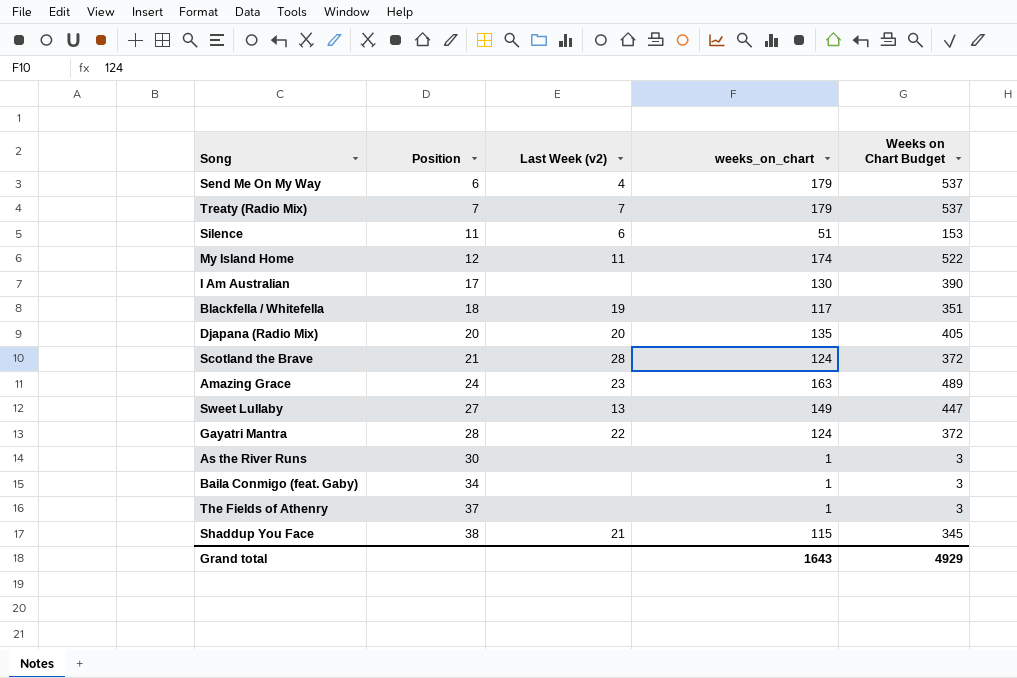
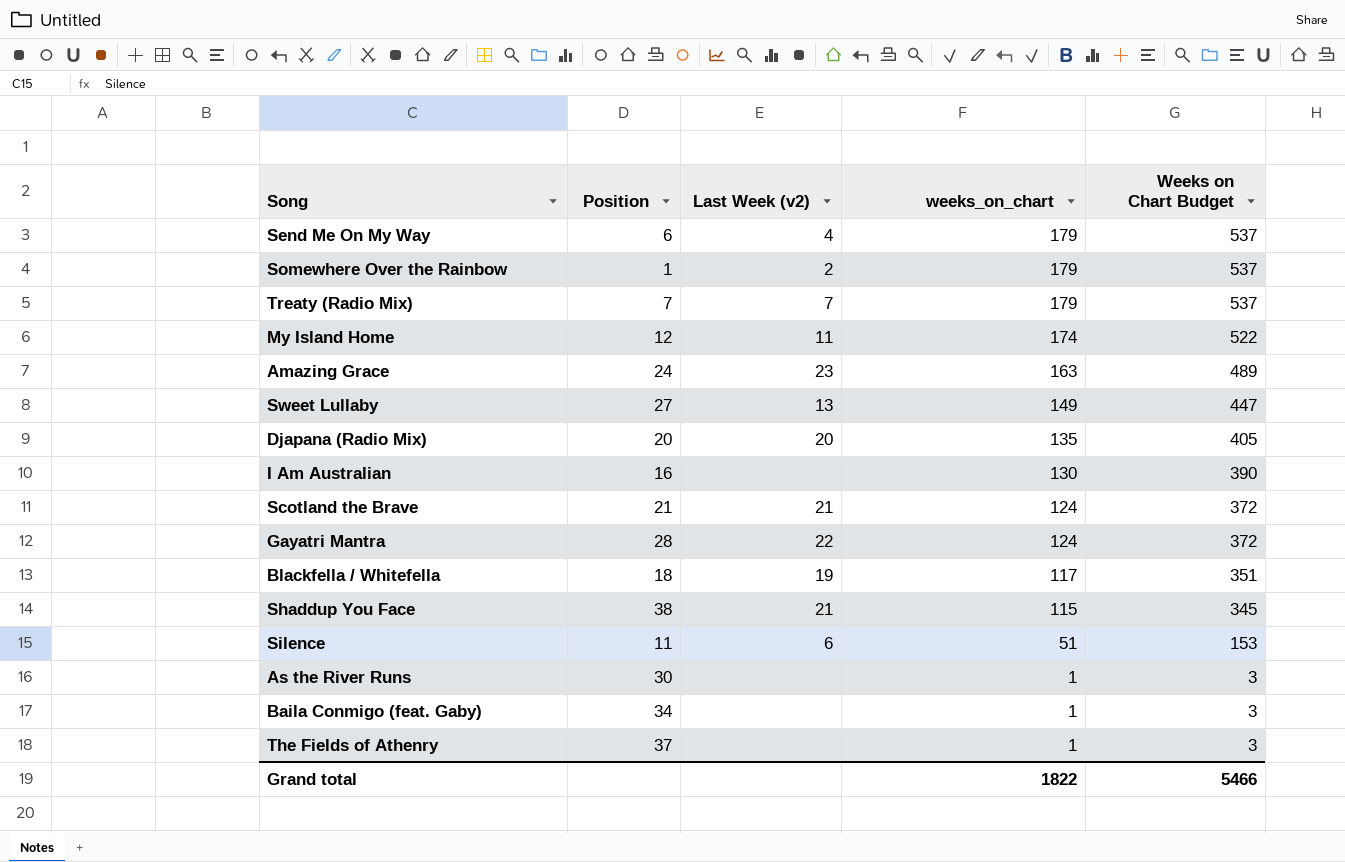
row order: Position ascending -> weeks_on_chart descending
row Somewhere Over the Rainbow: none -> 1 | 2 | 179 | 537
I Am Australian | Position: 17 -> 16
Scotland the Brave | Last Week (v2): 28 -> 21
Grand total | weeks_on_chart: 1643 -> 1822
Grand total | Weeks on Chart Budget: 4929 -> 5466

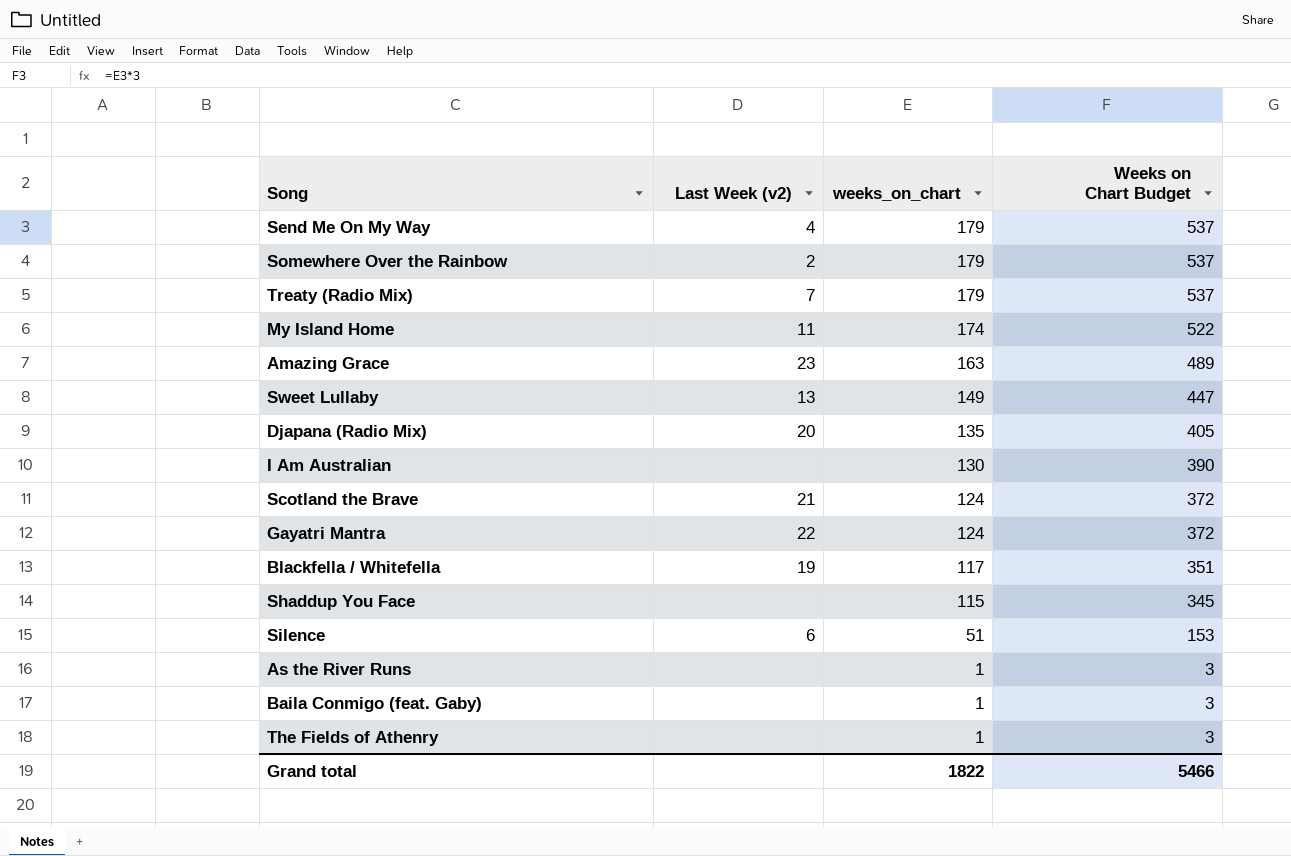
column Position | position: 2 -> none
Shaddup You Face | Last Week (v2): 21 -> none

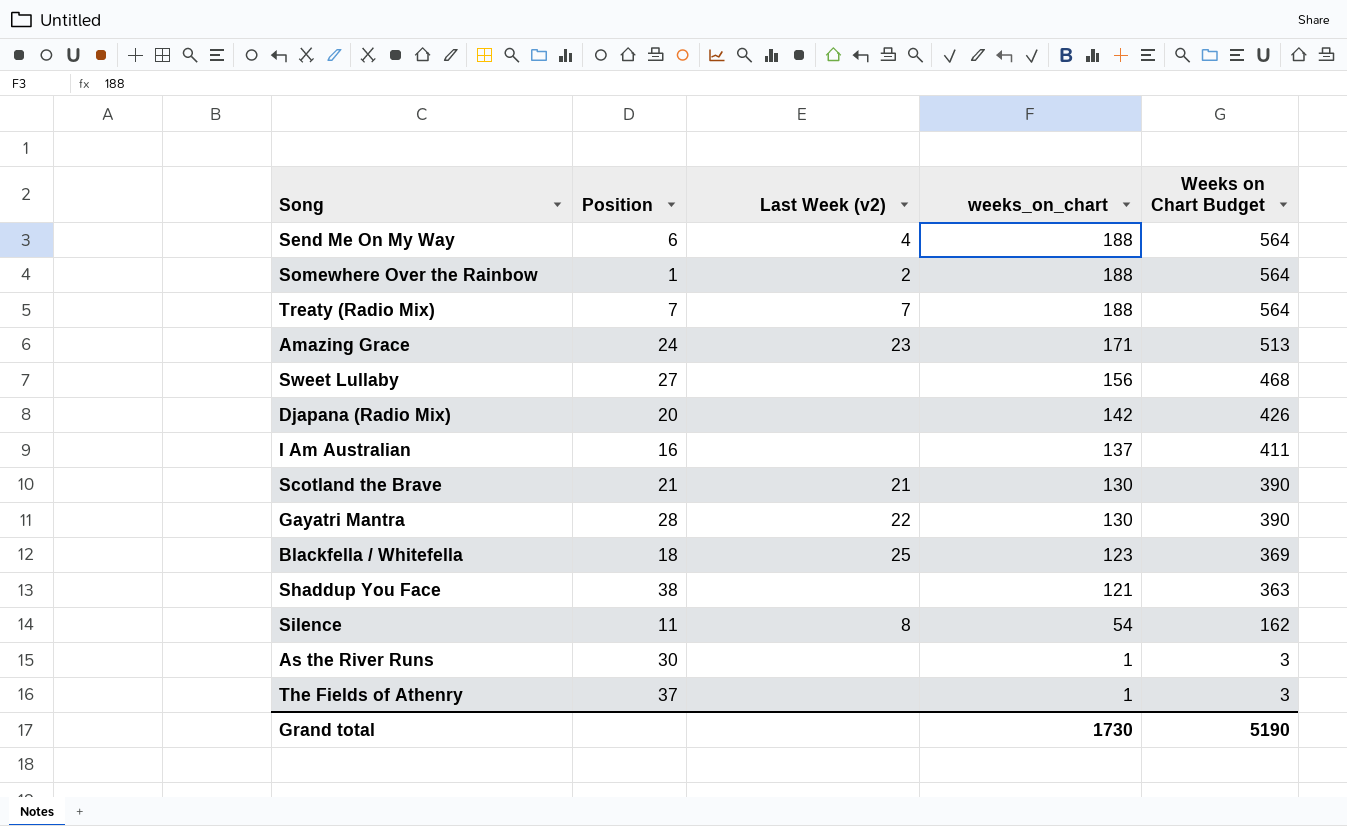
column Position | position: none -> 2
row My Island Home: 11 | 174 | 522 -> none
row Baila Conmigo (feat. Gaby): none | 1 | 3 -> none
Send Me On My Way | weeks_on_chart: 179 -> 188
Send Me On My Way | Weeks on Chart Budget: 537 -> 564
Somewhere Over the Rainbow | weeks_on_chart: 179 -> 188
Somewhere Over the Rainbow | Weeks on Chart Budget: 537 -> 564
Treaty (Radio Mix) | weeks_on_chart: 179 -> 188
Treaty (Radio Mix) | Weeks on Chart Budget: 537 -> 564
Amazing Grace | weeks_on_chart: 163 -> 171
Amazing Grace | Weeks on Chart Budget: 489 -> 513
Sweet Lullaby | Last Week (v2): 13 -> none
Sweet Lullaby | weeks_on_chart: 149 -> 156
Sweet Lullaby | Weeks on Chart Budget: 447 -> 468
Djapana (Radio Mix) | Last Week (v2): 20 -> none
Djapana (Radio Mix) | weeks_on_chart: 135 -> 142
Djapana (Radio Mix) | Weeks on Chart Budget: 405 -> 426
I Am Australian | weeks_on_chart: 130 -> 137
I Am Australian | Weeks on Chart Budget: 390 -> 411
Scotland the Brave | weeks_on_chart: 124 -> 130
Scotland the Brave | Weeks on Chart Budget: 372 -> 390
Gayatri Mantra | weeks_on_chart: 124 -> 130
Gayatri Mantra | Weeks on Chart Budget: 372 -> 390
Blackfella / Whitefella | Last Week (v2): 19 -> 25
Blackfella / Whitefella | weeks_on_chart: 117 -> 123
Blackfella / Whitefella | Weeks on Chart Budget: 351 -> 369
Shaddup You Face | weeks_on_chart: 115 -> 121
Shaddup You Face | Weeks on Chart Budget: 345 -> 363
Silence | Last Week (v2): 6 -> 8
Silence | weeks_on_chart: 51 -> 54
Silence | Weeks on Chart Budget: 153 -> 162
Grand total | weeks_on_chart: 1822 -> 1730
Grand total | Weeks on Chart Budget: 5466 -> 5190

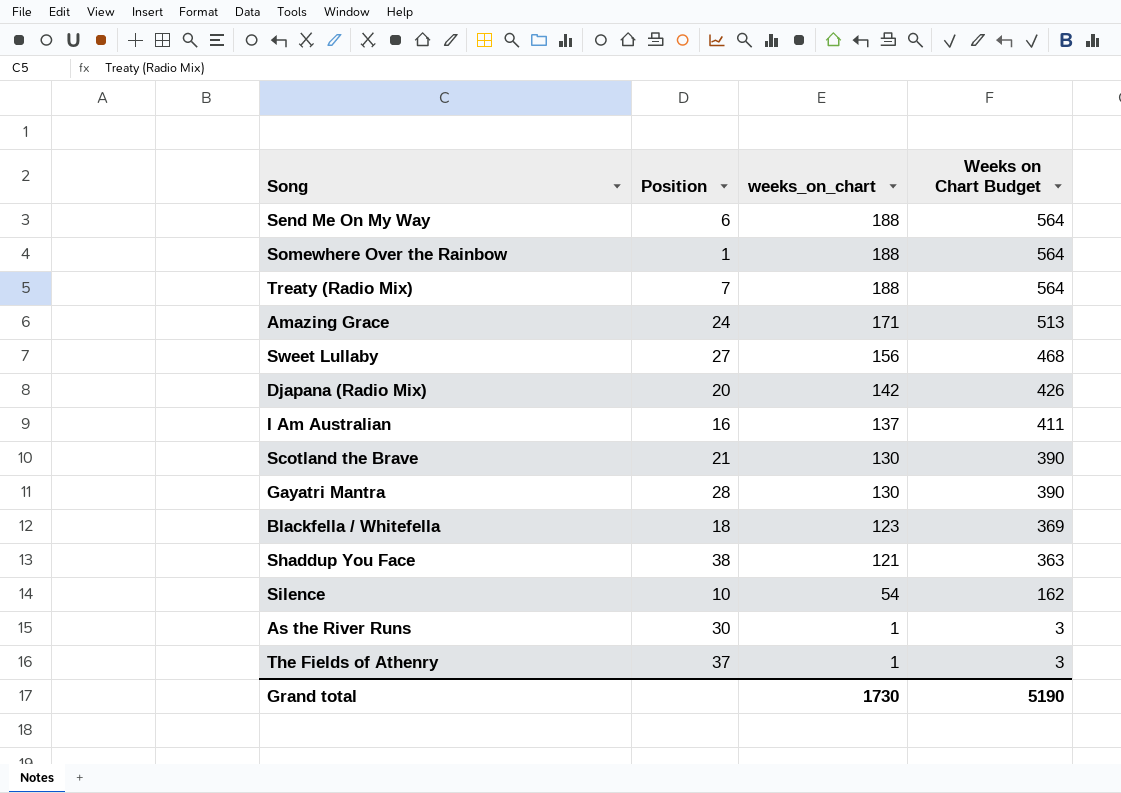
column Last Week (v2) | position: 3 -> none
Silence | Position: 11 -> 10

